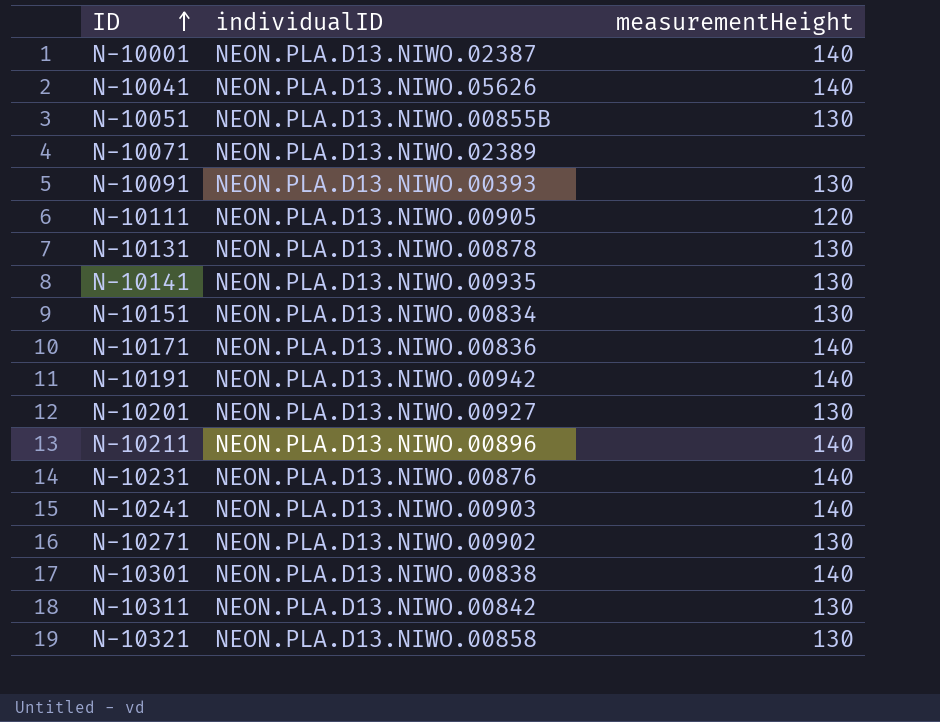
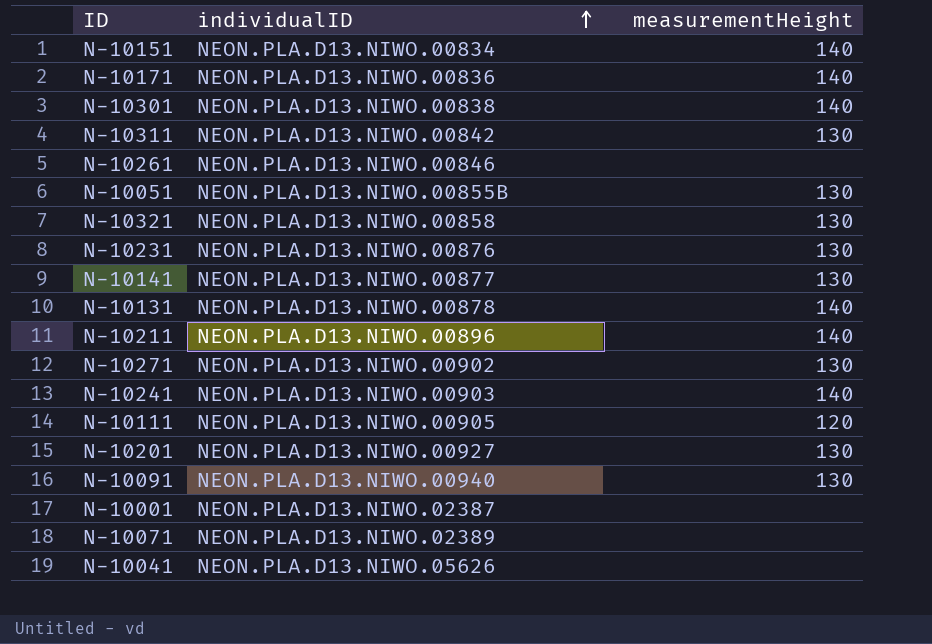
row order: ID ascending -> individualID ascending
row N-10191: NEON.PLA.D13.NIWO.00942 | 140 -> none
N-10151 | measurementHeight: 130 -> 140
row N-10261: none -> NEON.PLA.D13.NIWO.00846 | none
N-10231 | measurementHeight: 140 -> 130
N-10141 | individualID: NEON.PLA.D13.NIWO.00935 -> NEON.PLA.D13.NIWO.00877
N-10131 | measurementHeight: 130 -> 140
N-10091 | individualID: NEON.PLA.D13.NIWO.00393 -> NEON.PLA.D13.NIWO.00940
N-10001 | measurementHeight: 140 -> none
N-10041 | measurementHeight: 140 -> none

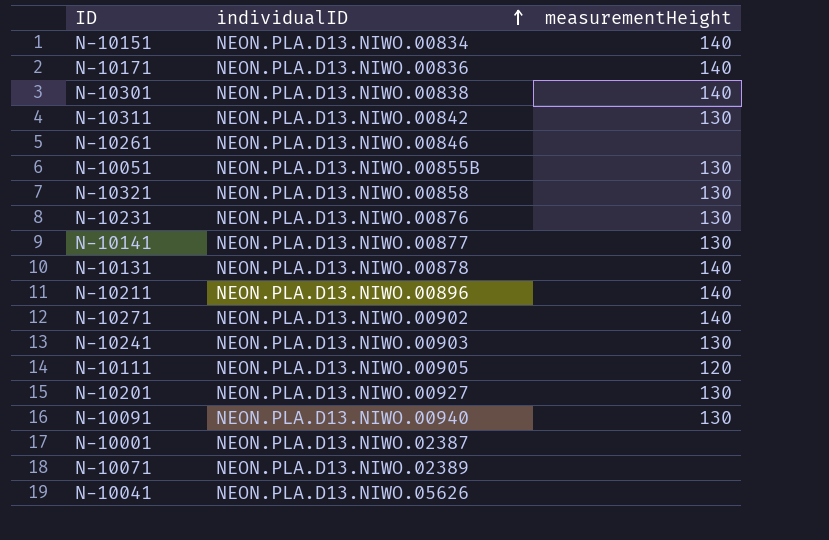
N-10271 | measurementHeight: 130 -> 140
N-10241 | measurementHeight: 140 -> 130

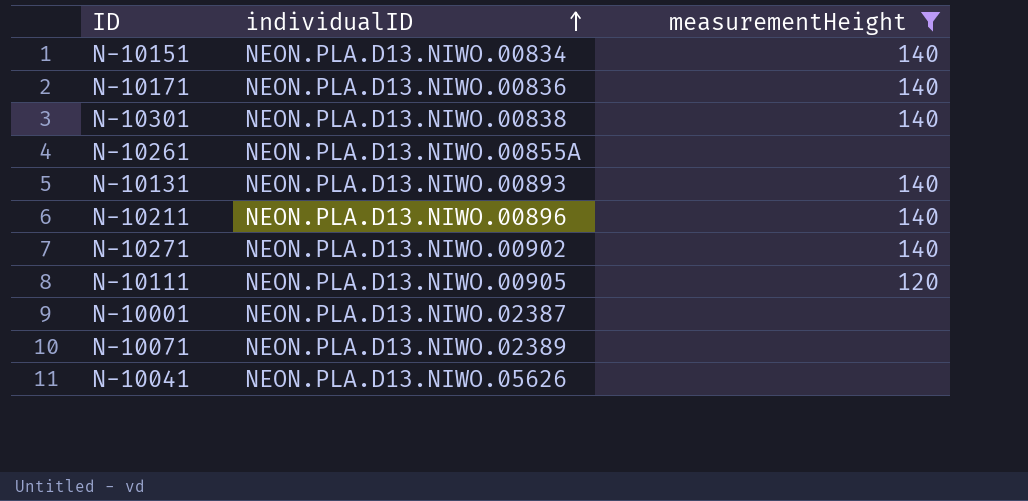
filter: none -> measurementHeight != 130
N-10261 | individualID: NEON.PLA.D13.NIWO.00846 -> NEON.PLA.D13.NIWO.00855A
N-10131 | individualID: NEON.PLA.D13.NIWO.00878 -> NEON.PLA.D13.NIWO.00893

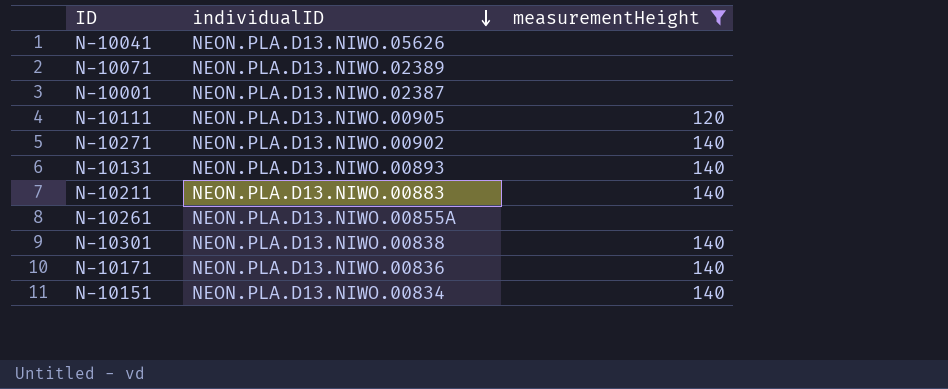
row order: individualID ascending -> individualID descending
N-10211 | individualID: NEON.PLA.D13.NIWO.00896 -> NEON.PLA.D13.NIWO.00883

